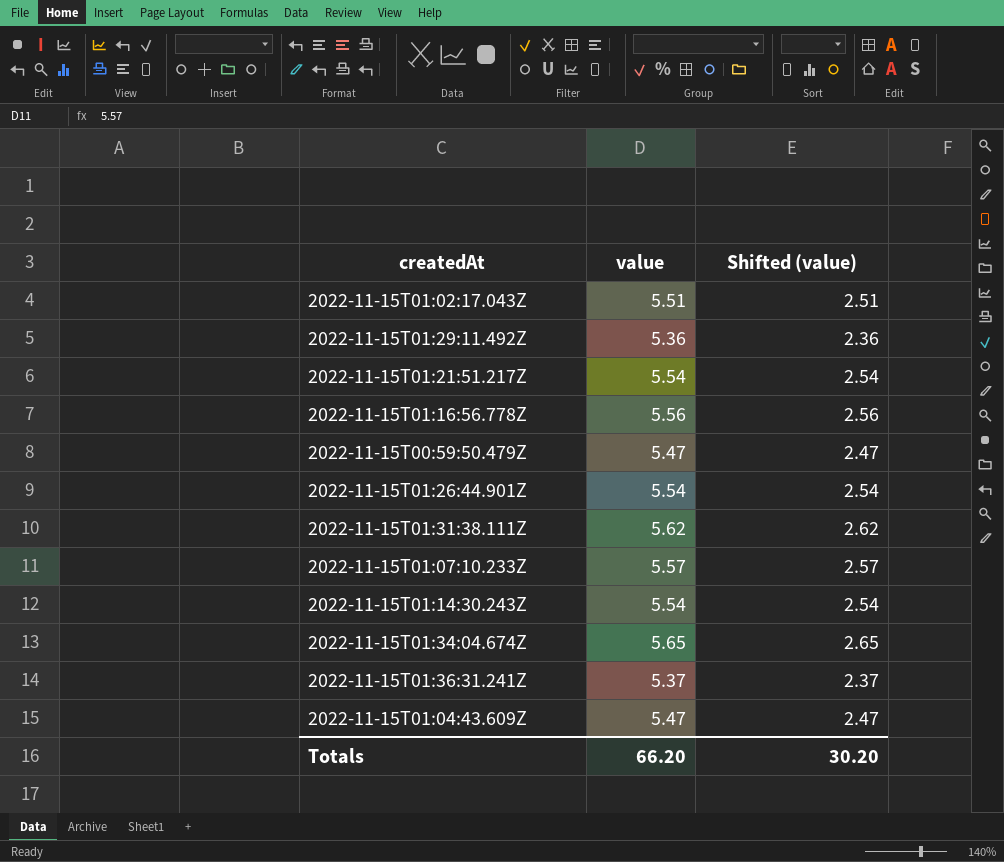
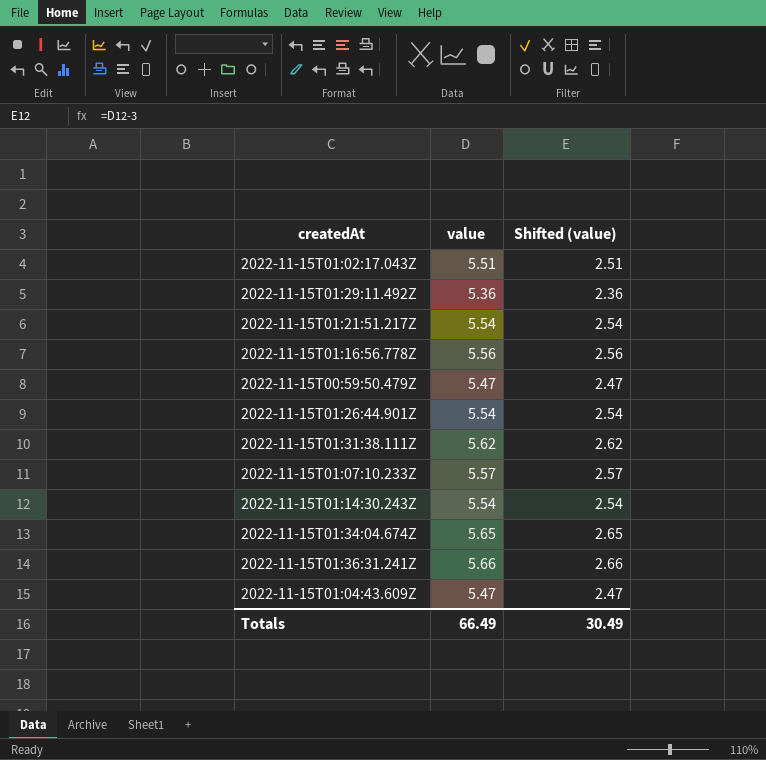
2022-11-15T01:36:31.241Z | value: 5.37 -> 5.66
2022-11-15T01:36:31.241Z | Shifted (value): 2.37 -> 2.66
Totals | value: 66.20 -> 66.49
Totals | Shifted (value): 30.20 -> 30.49

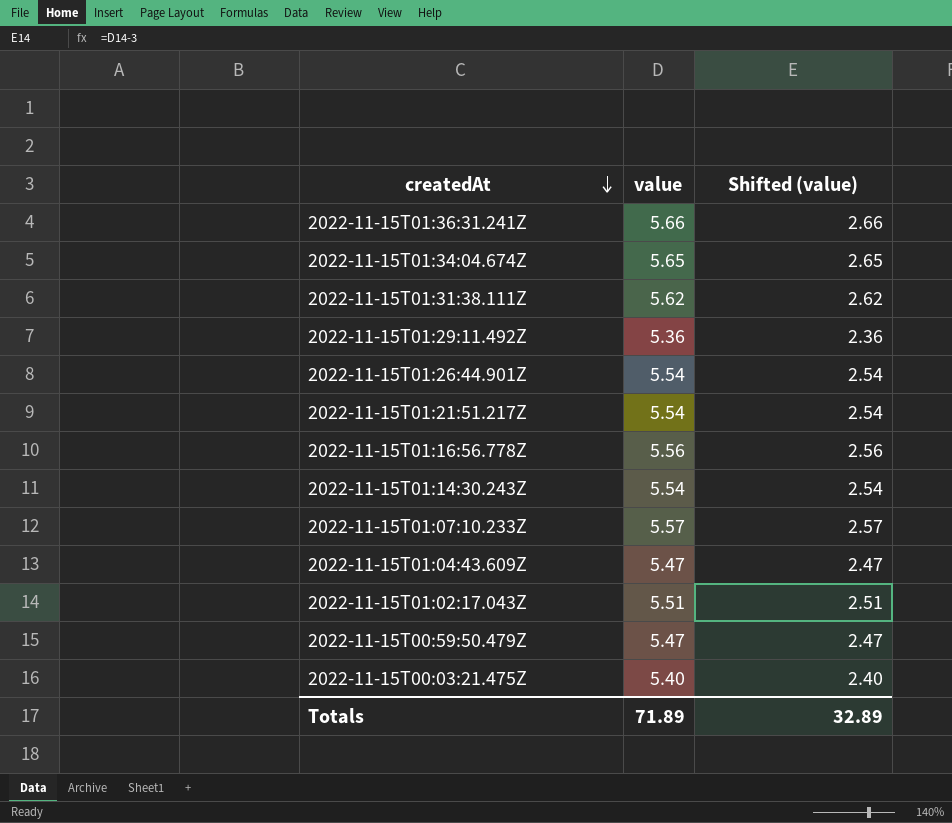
row order: none -> createdAt descending
row 2022-11-15T00:03:21.475Z: none -> 5.40 | 2.40
Totals | value: 66.49 -> 71.89
Totals | Shifted (value): 30.49 -> 32.89

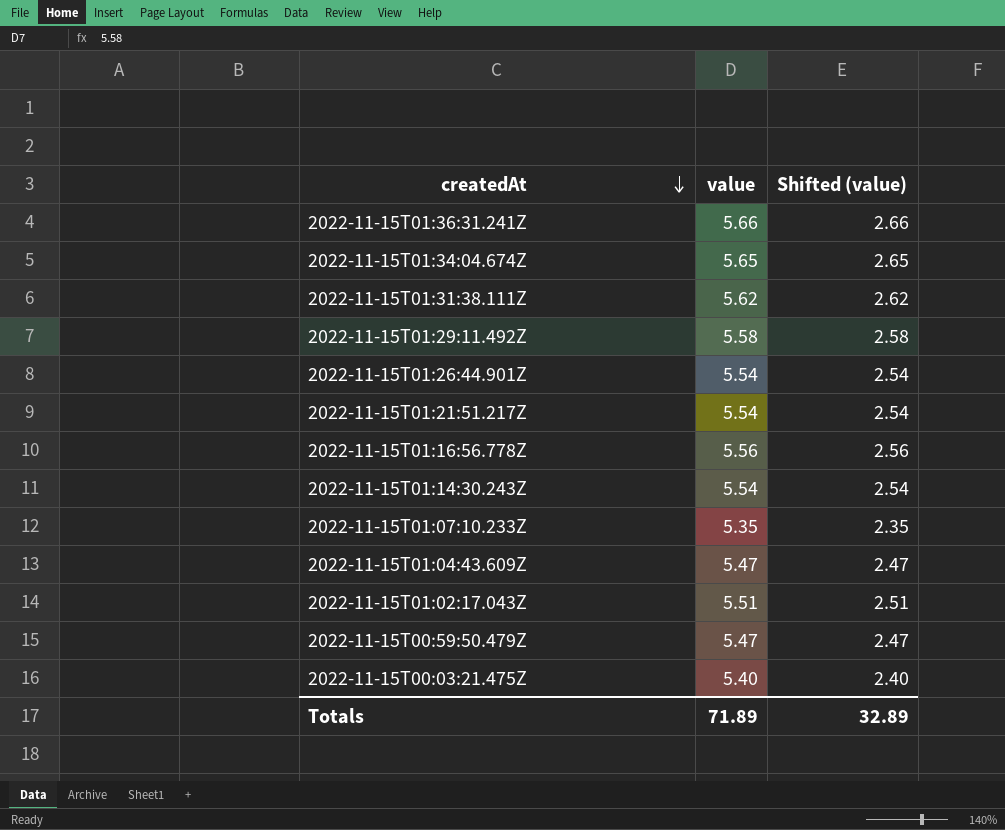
2022-11-15T01:29:11.492Z | value: 5.36 -> 5.58
2022-11-15T01:29:11.492Z | Shifted (value): 2.36 -> 2.58
2022-11-15T01:07:10.233Z | value: 5.57 -> 5.35
2022-11-15T01:07:10.233Z | Shifted (value): 2.57 -> 2.35

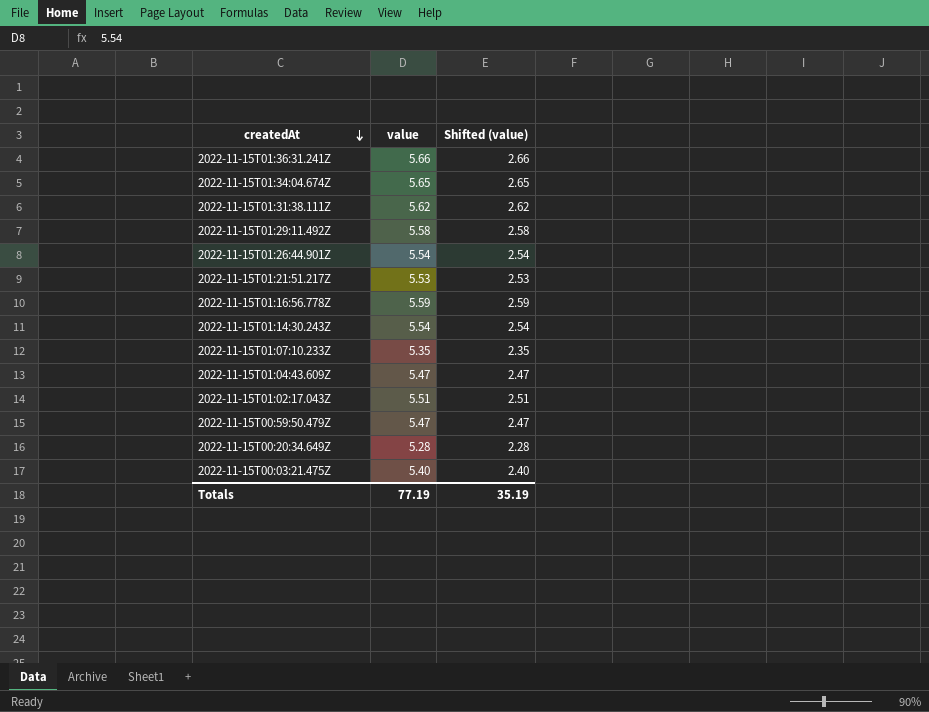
2022-11-15T01:21:51.217Z | value: 5.54 -> 5.53
2022-11-15T01:21:51.217Z | Shifted (value): 2.54 -> 2.53
2022-11-15T01:16:56.778Z | value: 5.56 -> 5.59
2022-11-15T01:16:56.778Z | Shifted (value): 2.56 -> 2.59
row 2022-11-15T00:20:34.649Z: none -> 5.28 | 2.28
Totals | value: 71.89 -> 77.19
Totals | Shifted (value): 32.89 -> 35.19

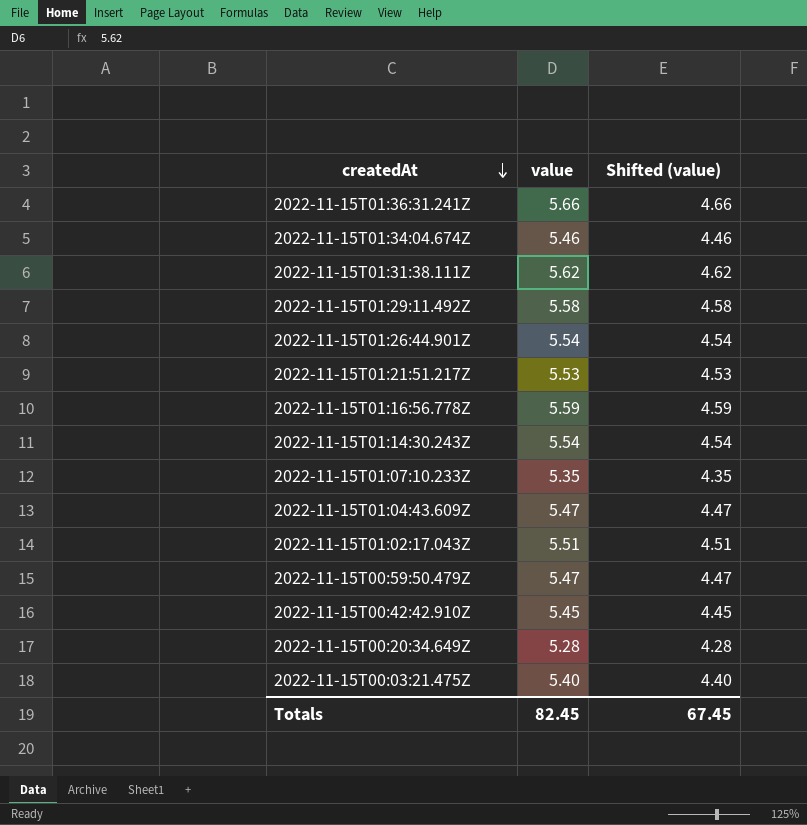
column Shifted (value) | formula: [value] - 3 -> [value] - 1
2022-11-15T01:34:04.674Z | value: 5.65 -> 5.46
row 2022-11-15T00:42:42.910Z: none -> 5.45 | 4.45
Totals | value: 77.19 -> 82.45
Totals | Shifted (value): 35.19 -> 67.45

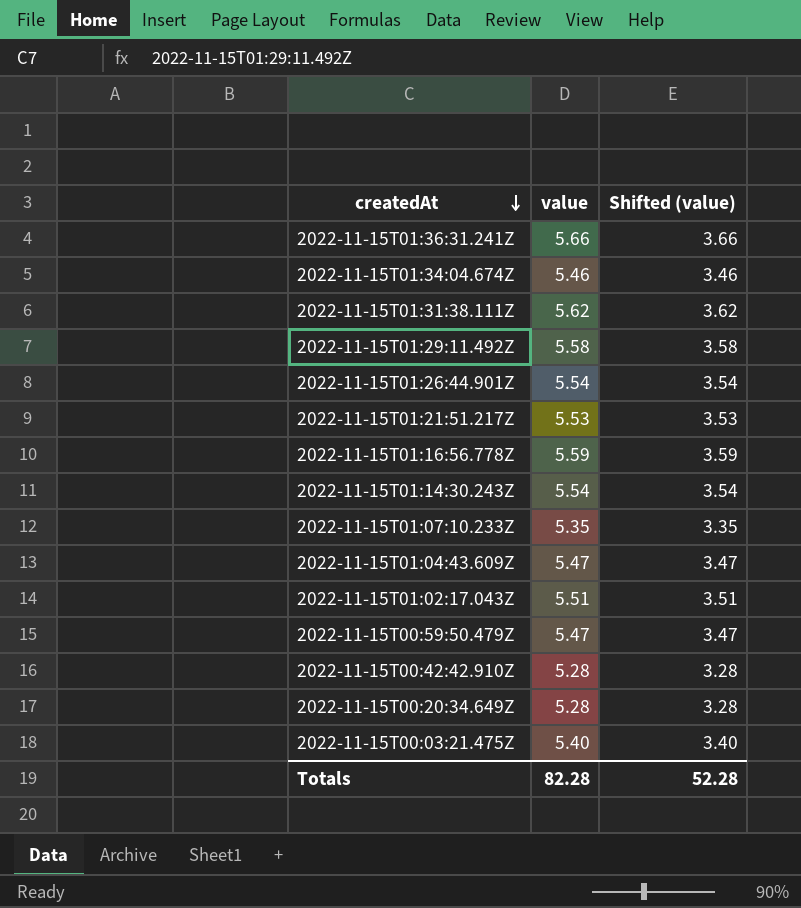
column Shifted (value) | formula: [value] - 1 -> [value] - 2
2022-11-15T00:42:42.910Z | value: 5.45 -> 5.28
Totals | value: 82.45 -> 82.28
Totals | Shifted (value): 67.45 -> 52.28

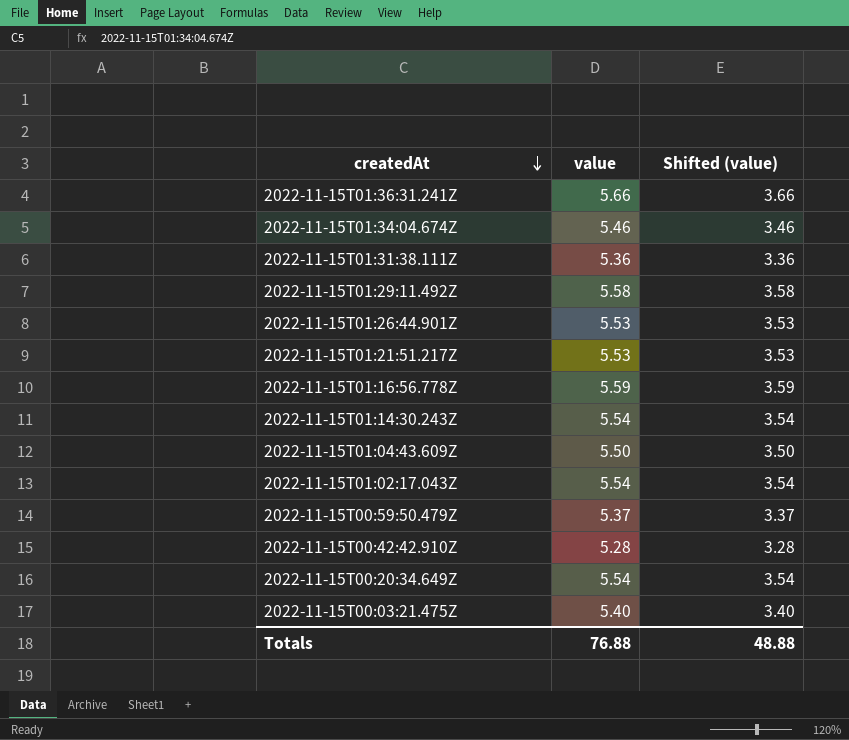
row 2022-11-15T01:07:10.233Z: 5.35 | 3.35 -> none
2022-11-15T01:31:38.111Z | value: 5.62 -> 5.36
2022-11-15T01:31:38.111Z | Shifted (value): 3.62 -> 3.36
2022-11-15T01:26:44.901Z | value: 5.54 -> 5.53
2022-11-15T01:26:44.901Z | Shifted (value): 3.54 -> 3.53
2022-11-15T01:04:43.609Z | value: 5.47 -> 5.50
2022-11-15T01:04:43.609Z | Shifted (value): 3.47 -> 3.50
2022-11-15T01:02:17.043Z | value: 5.51 -> 5.54
2022-11-15T01:02:17.043Z | Shifted (value): 3.51 -> 3.54
2022-11-15T00:59:50.479Z | value: 5.47 -> 5.37
2022-11-15T00:59:50.479Z | Shifted (value): 3.47 -> 3.37
2022-11-15T00:20:34.649Z | value: 5.28 -> 5.54
2022-11-15T00:20:34.649Z | Shifted (value): 3.28 -> 3.54
Totals | value: 82.28 -> 76.88
Totals | Shifted (value): 52.28 -> 48.88

